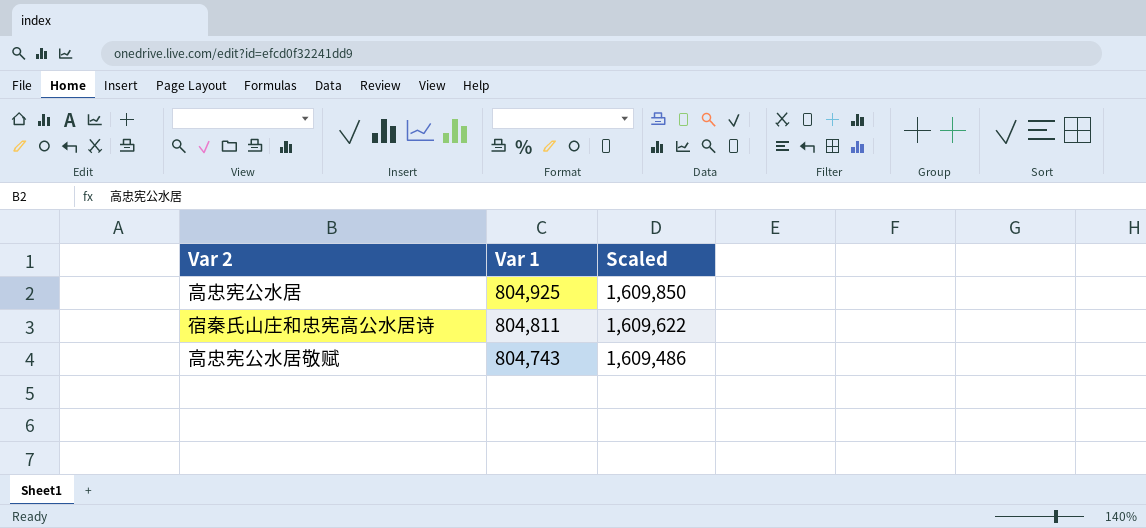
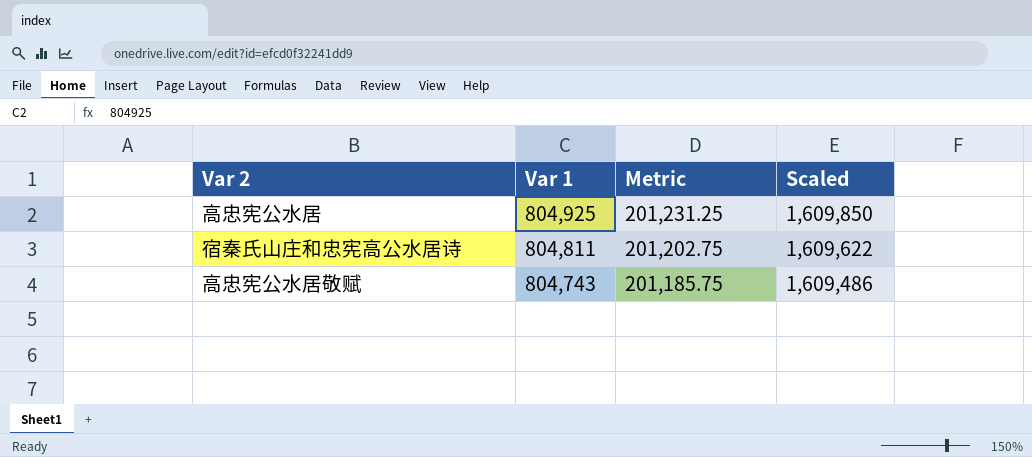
column Metric | formula: none -> [Var 1] * 0.25

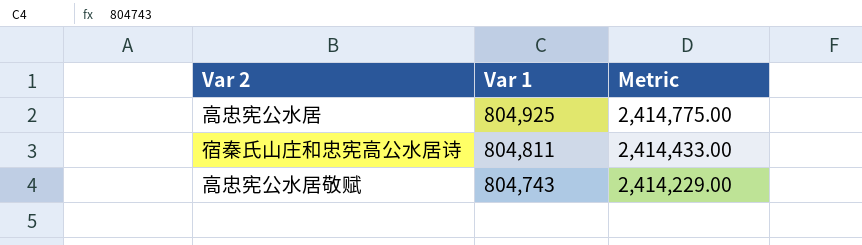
column Scaled | formula: [Var 1] * 2 -> none
column Metric | formula: [Var 1] * 0.25 -> [Var 1] * 3

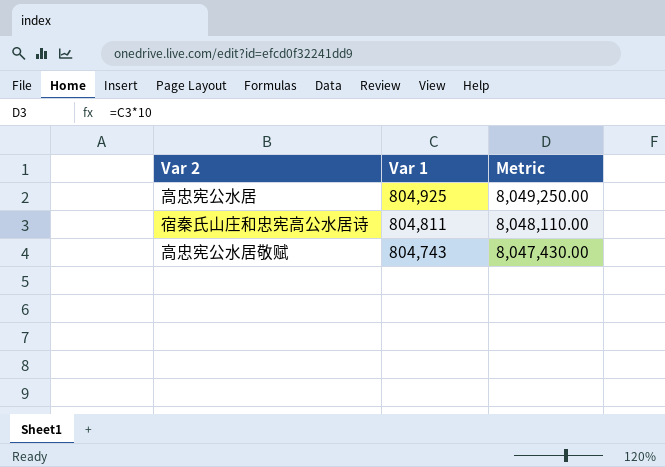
column Metric | formula: [Var 1] * 3 -> [Var 1] * 10

